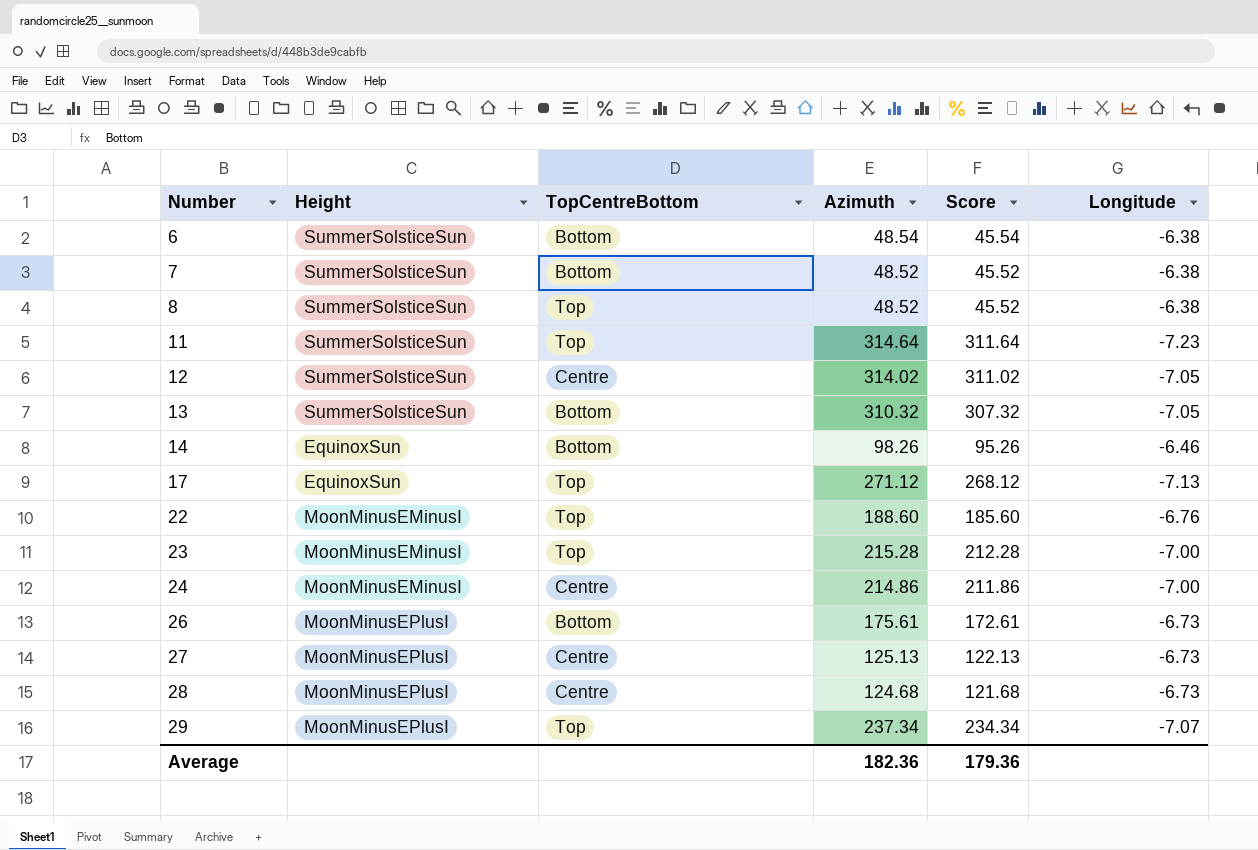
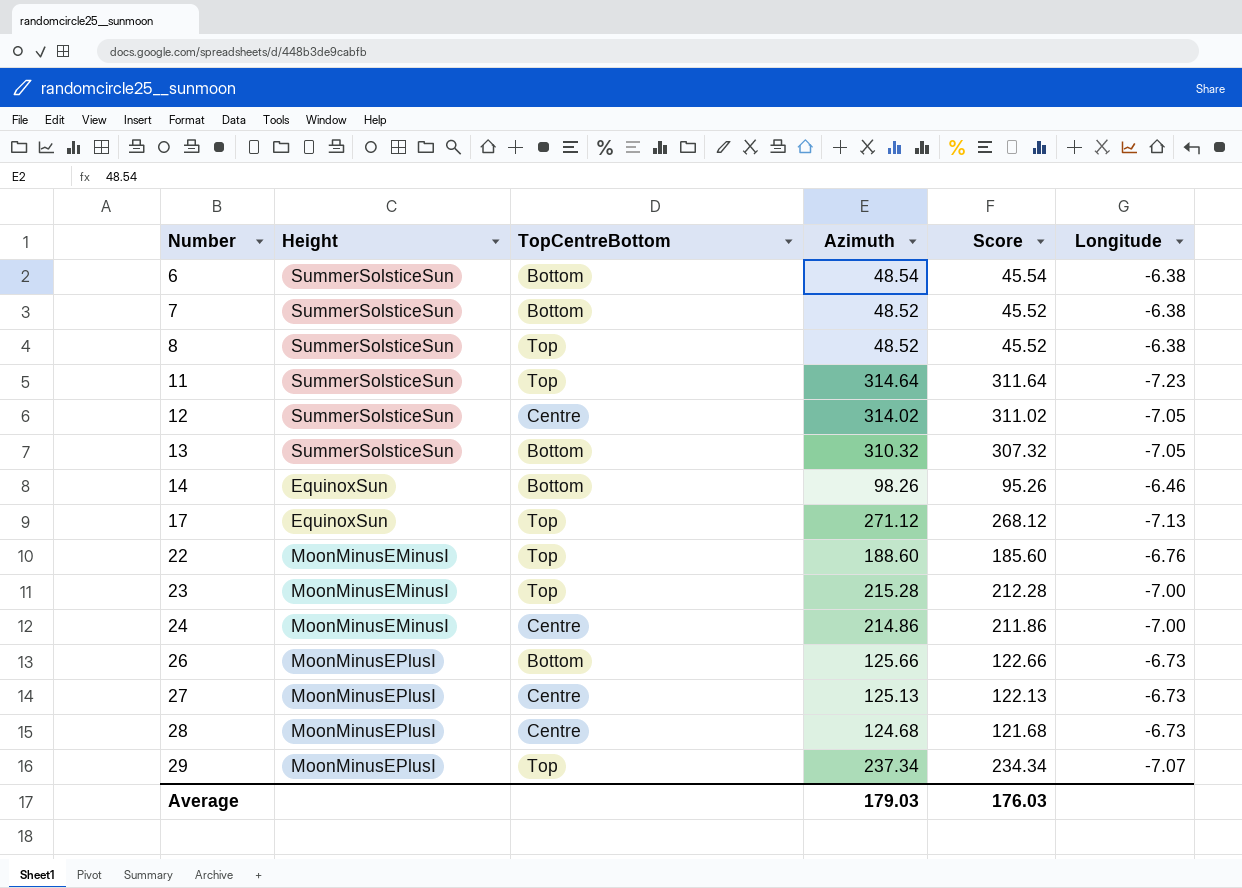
26 | Azimuth: 175.61 -> 125.66
26 | Score: 172.61 -> 122.66
Average | Azimuth: 182.36 -> 179.03
Average | Score: 179.36 -> 176.03

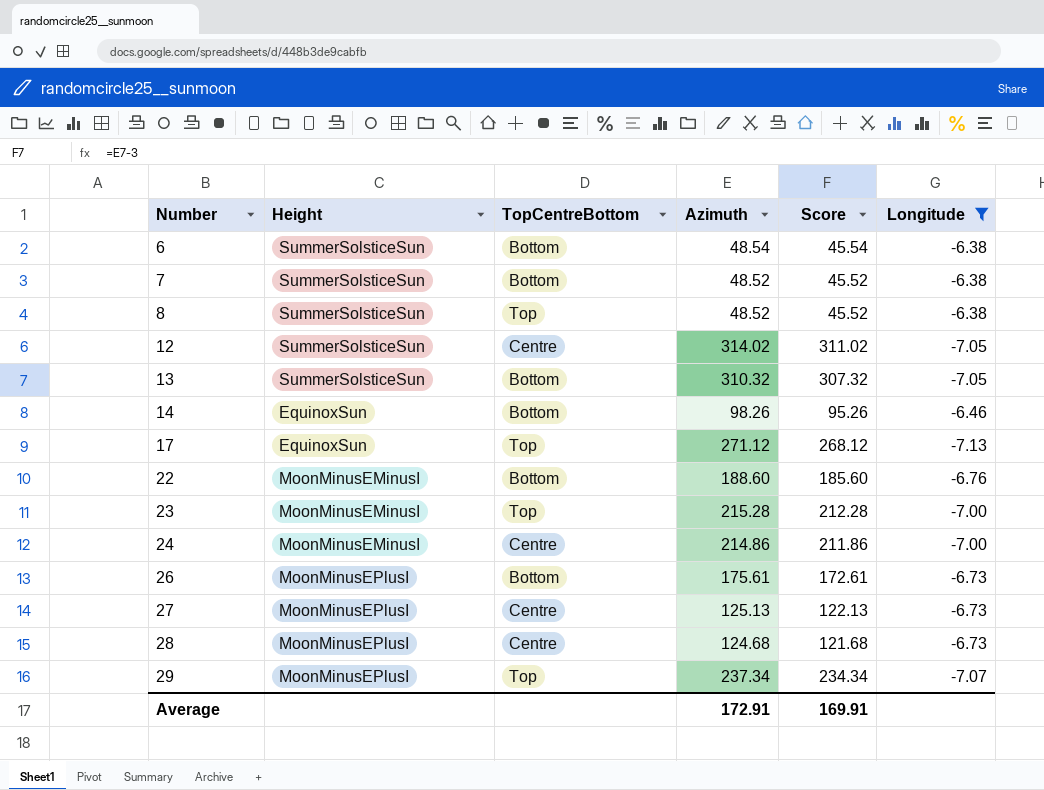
filter: none -> Longitude != -7.23
22 | TopCentreBottom: Top -> Bottom
26 | Azimuth: 125.66 -> 175.61
26 | Score: 122.66 -> 172.61
Average | Azimuth: 179.03 -> 172.91
Average | Score: 176.03 -> 169.91

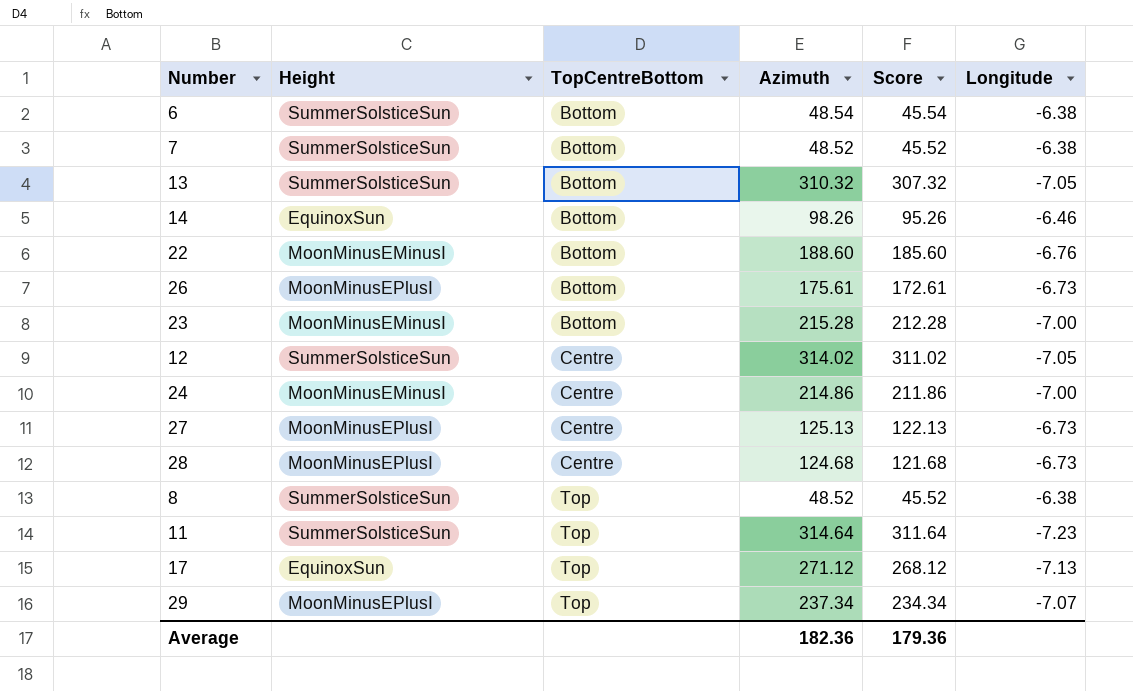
filter: Longitude != -7.23 -> none
row order: Number ascending -> TopCentreBottom ascending
23 | TopCentreBottom: Top -> Bottom
Average | Azimuth: 172.91 -> 182.36
Average | Score: 169.91 -> 179.36

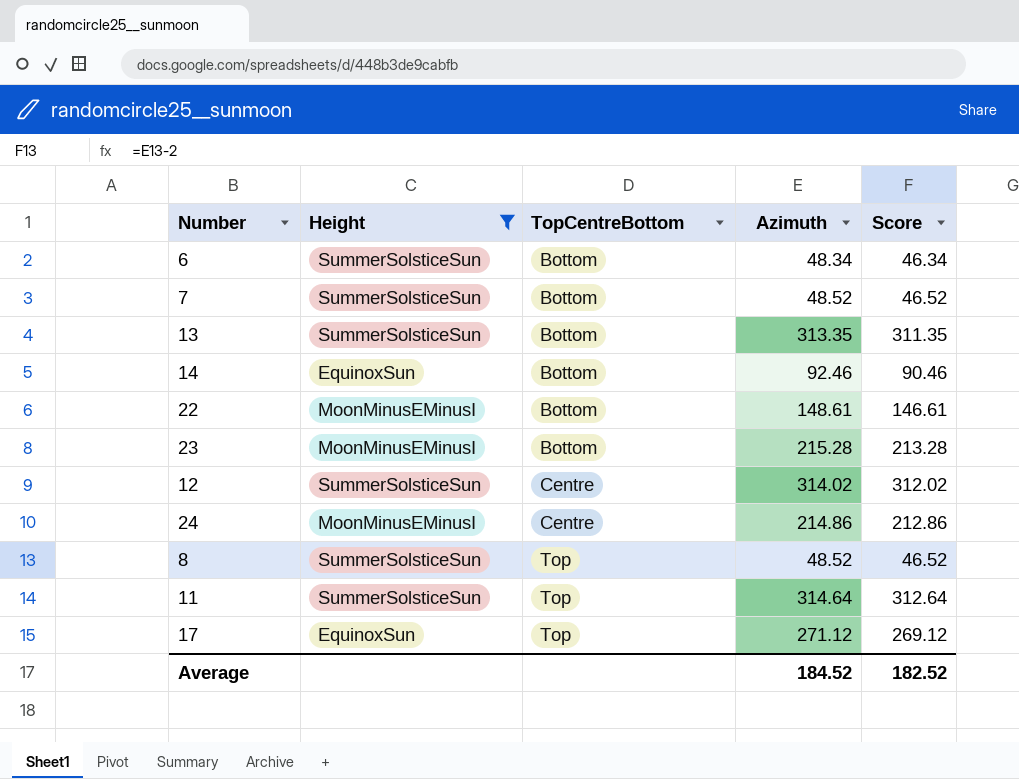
filter: none -> Height != MoonMinusEPlusI
column Longitude | position: 6 -> none
column Score | formula: [Azimuth] - 3 -> [Azimuth] - 2
6 | Azimuth: 48.54 -> 48.34
13 | Azimuth: 310.32 -> 313.35
14 | Azimuth: 98.26 -> 92.46
22 | Azimuth: 188.60 -> 148.61
Average | Azimuth: 182.36 -> 184.52
Average | Score: 179.36 -> 182.52

